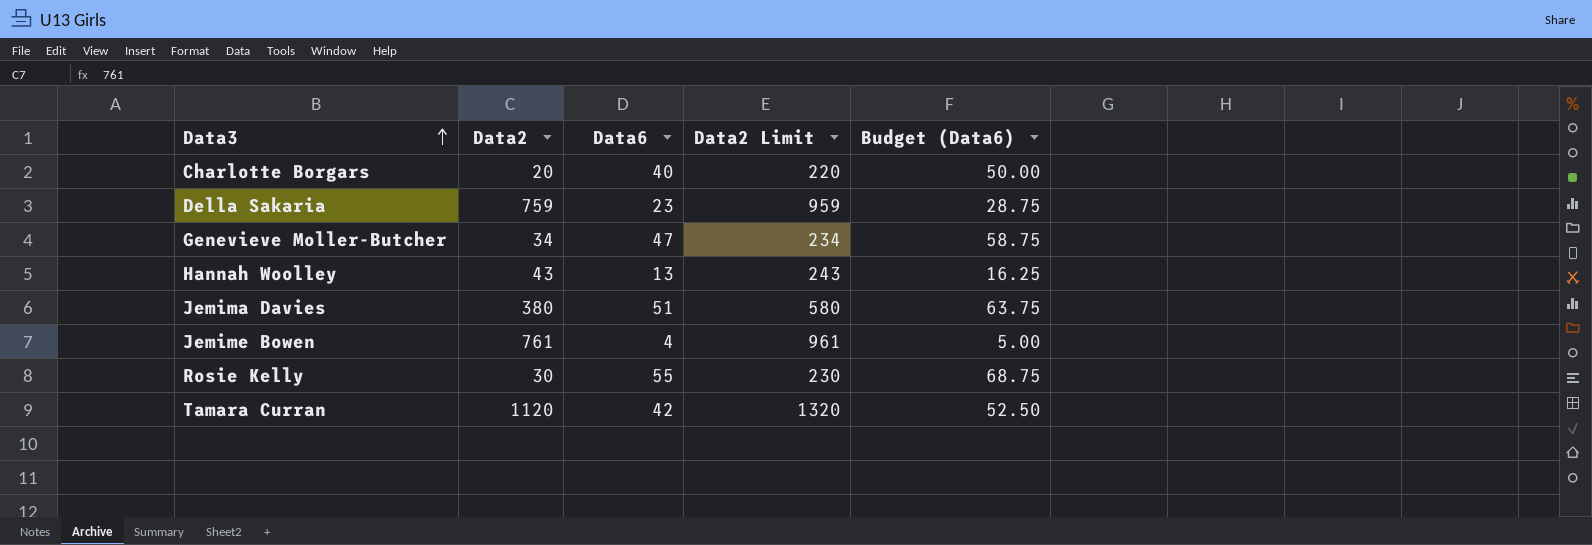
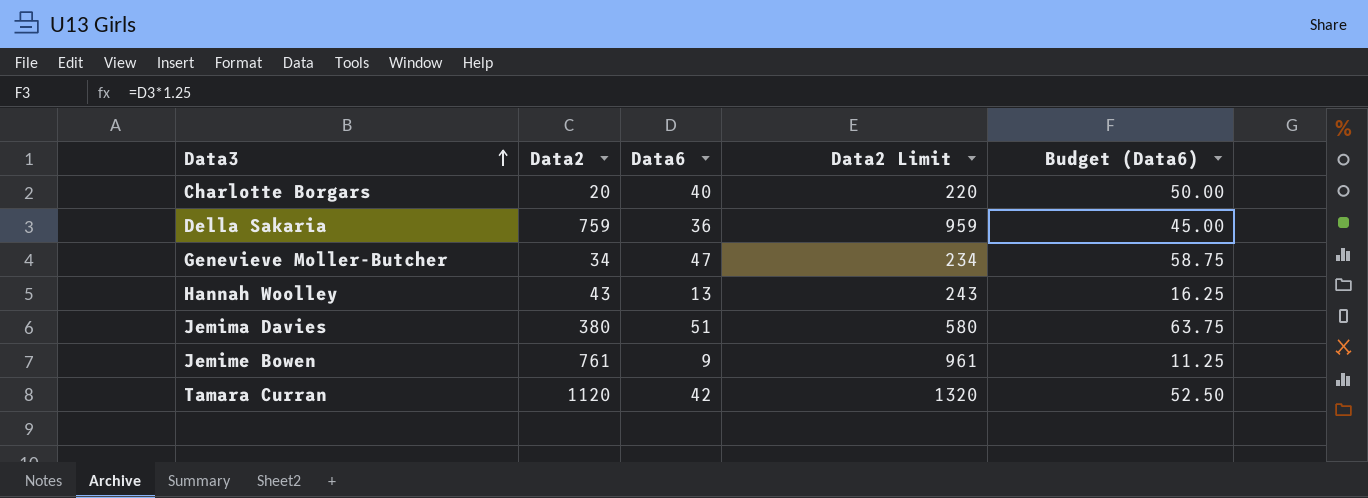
row Rosie Kelly: 30 | 55 | 230 | 68.75 -> none
Della Sakaria | Data6: 23 -> 36
Della Sakaria | Budget (Data6): 28.75 -> 45.00
Jemime Bowen | Data6: 4 -> 9
Jemime Bowen | Budget (Data6): 5.00 -> 11.25

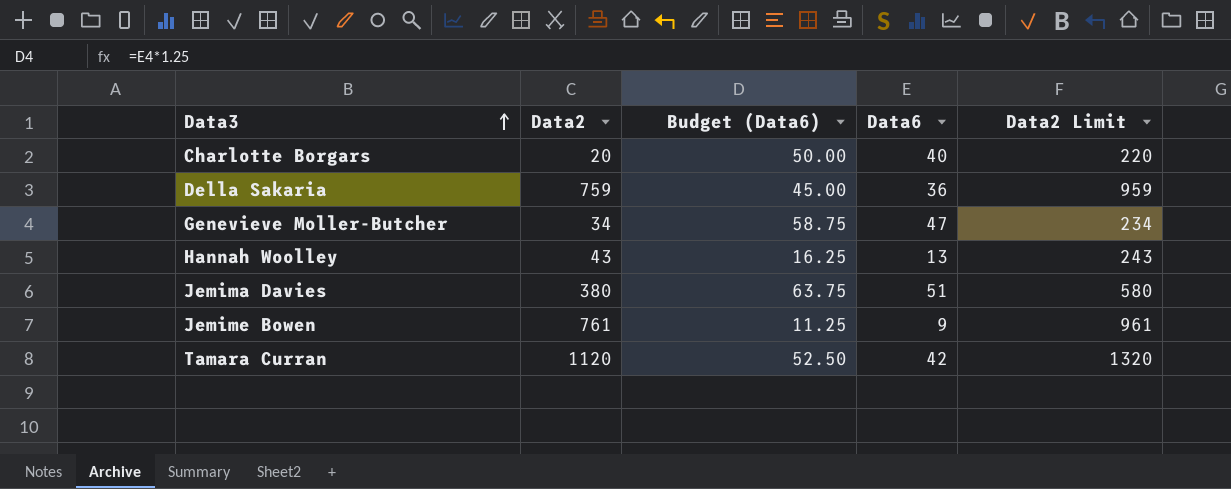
column Budget (Data6) | position: 5 -> 3

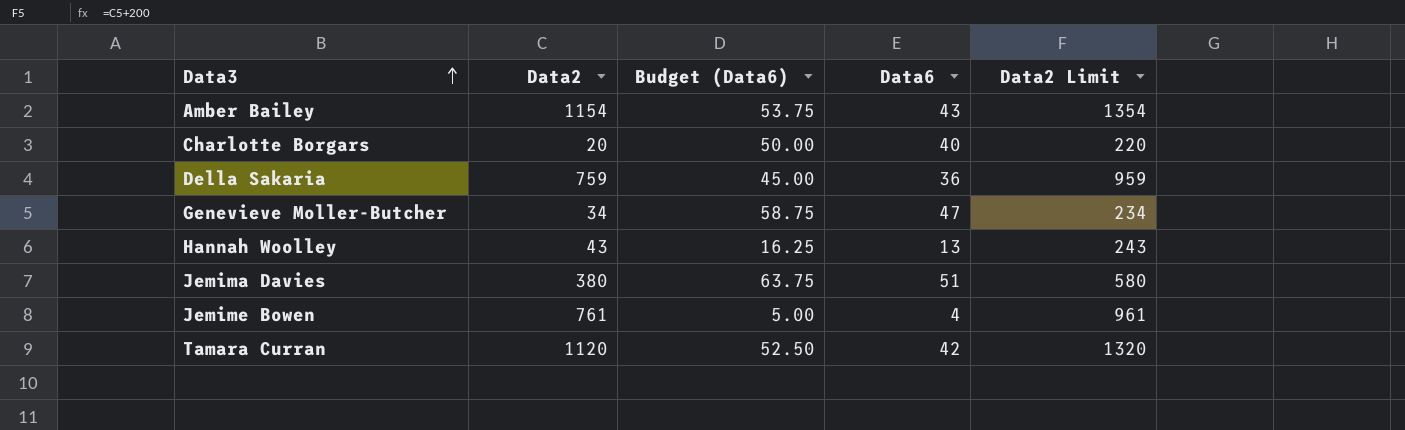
row Amber Bailey: none -> 1154 | 53.75 | 43 | 1354
Jemime Bowen | Budget (Data6): 11.25 -> 5.00
Jemime Bowen | Data6: 9 -> 4

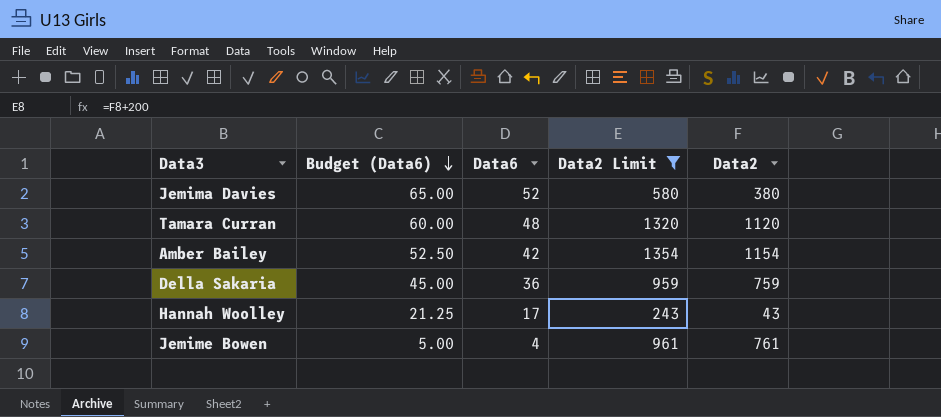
filter: none -> Data2 Limit >= 243
row order: Data3 ascending -> Budget (Data6) descending
column Data2 | position: 2 -> 5
Jemima Davies | Budget (Data6): 63.75 -> 65.00
Jemima Davies | Data6: 51 -> 52
Tamara Curran | Budget (Data6): 52.50 -> 60.00
Tamara Curran | Data6: 42 -> 48
Amber Bailey | Budget (Data6): 53.75 -> 52.50
Amber Bailey | Data6: 43 -> 42
Hannah Woolley | Budget (Data6): 16.25 -> 21.25
Hannah Woolley | Data6: 13 -> 17

